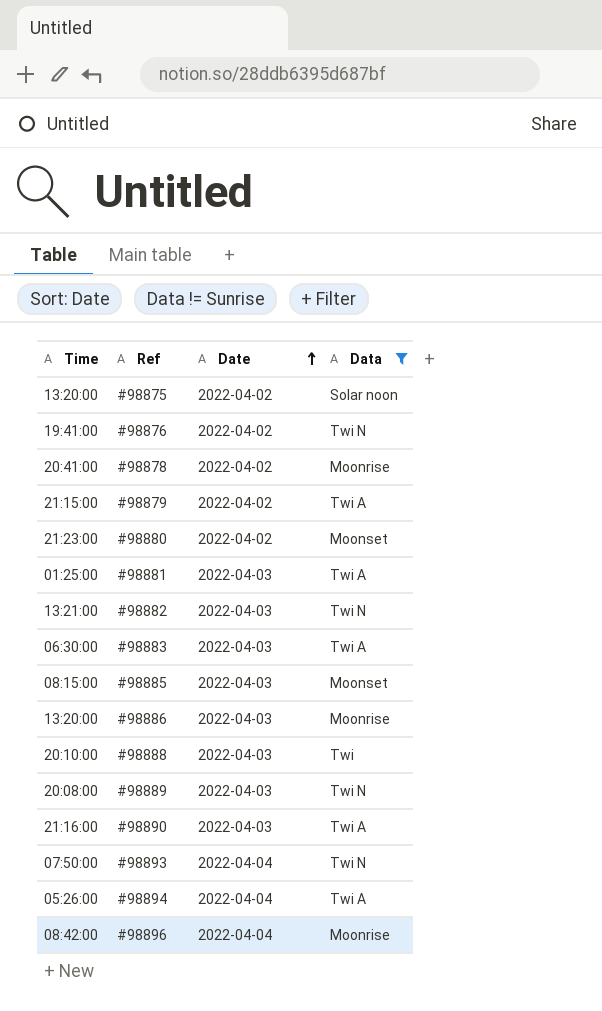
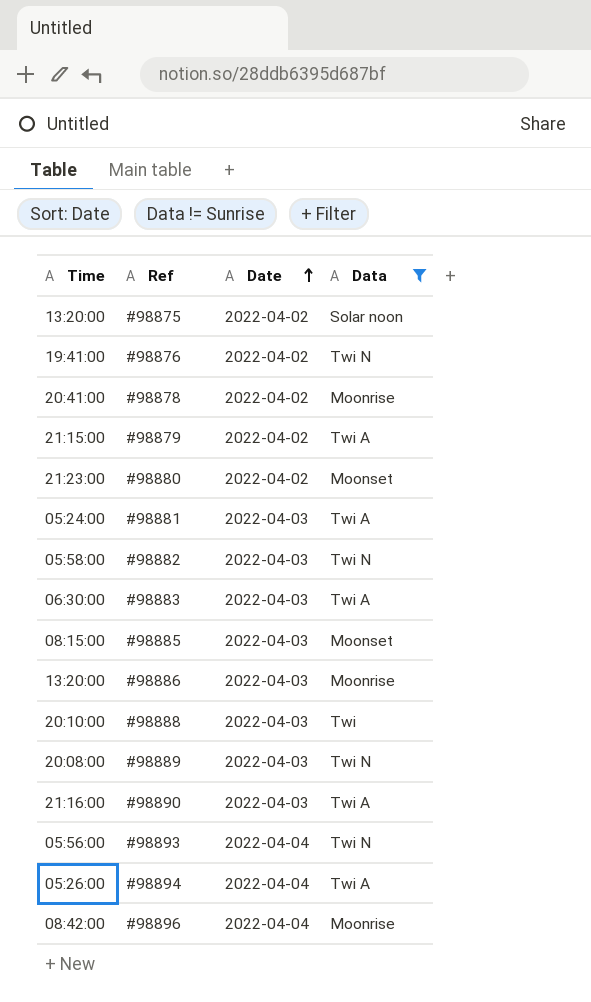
#98881 | Time: 01:25:00 -> 05:24:00
#98882 | Time: 13:21:00 -> 05:58:00
#98893 | Time: 07:50:00 -> 05:56:00

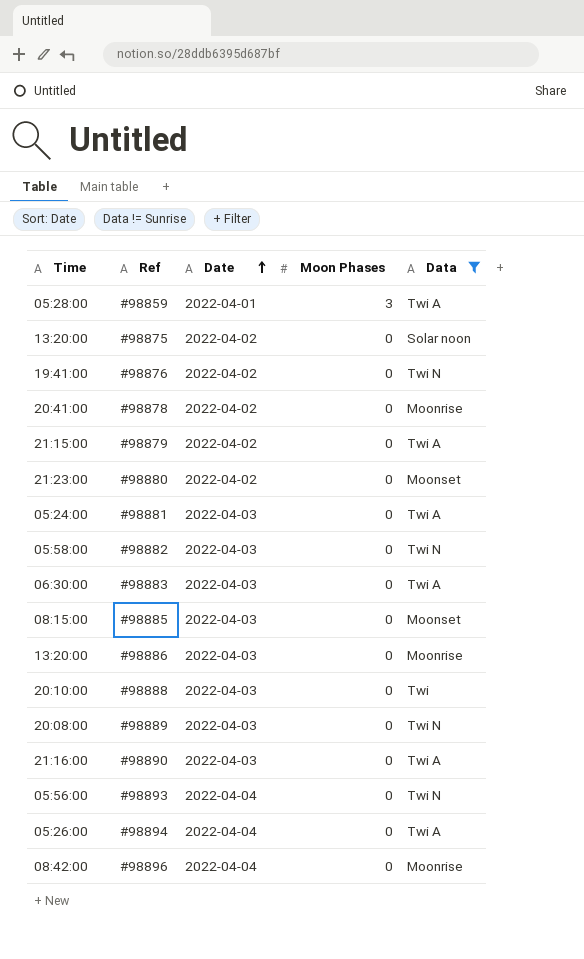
column Moon Phases | position: none -> 4
row #98859: none -> 05:28:00 | 2022-04-01 | 3 | Twi A

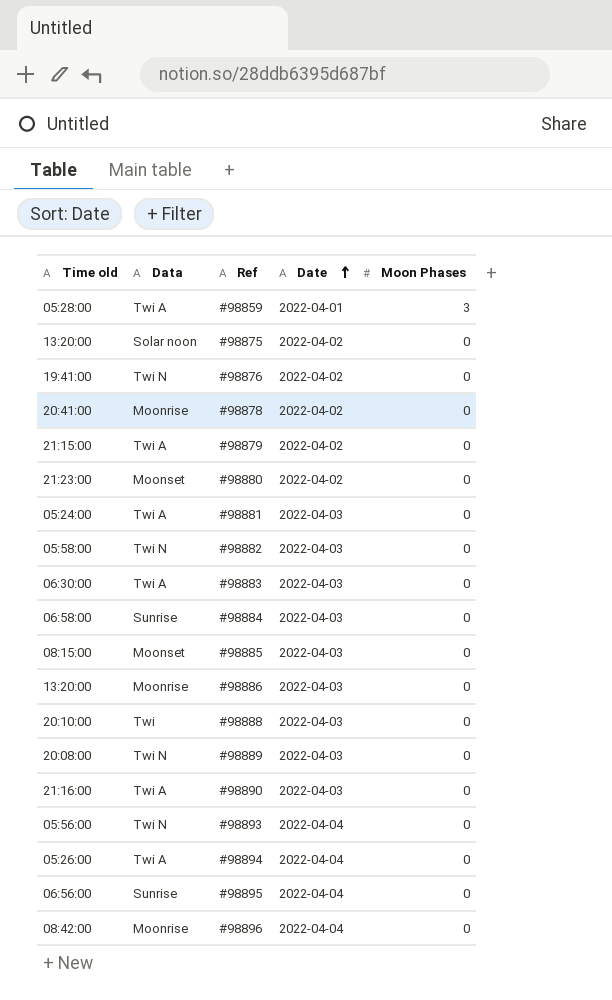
filter: Data != Sunrise -> none
column name: Time -> Time old
column Data | position: 5 -> 2

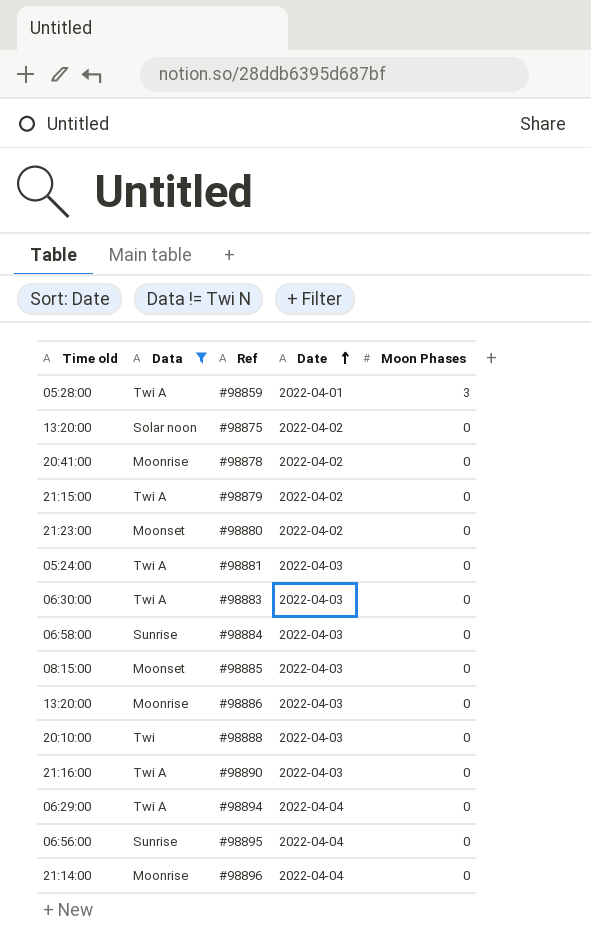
filter: none -> Data != Twi N
#98894 | Time old: 05:26:00 -> 06:29:00
#98896 | Time old: 08:42:00 -> 21:14:00

